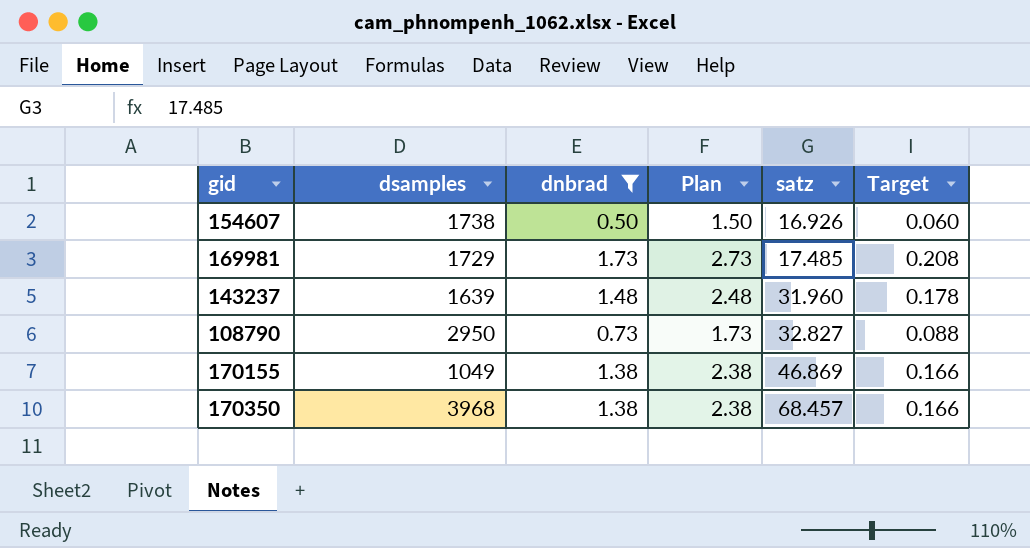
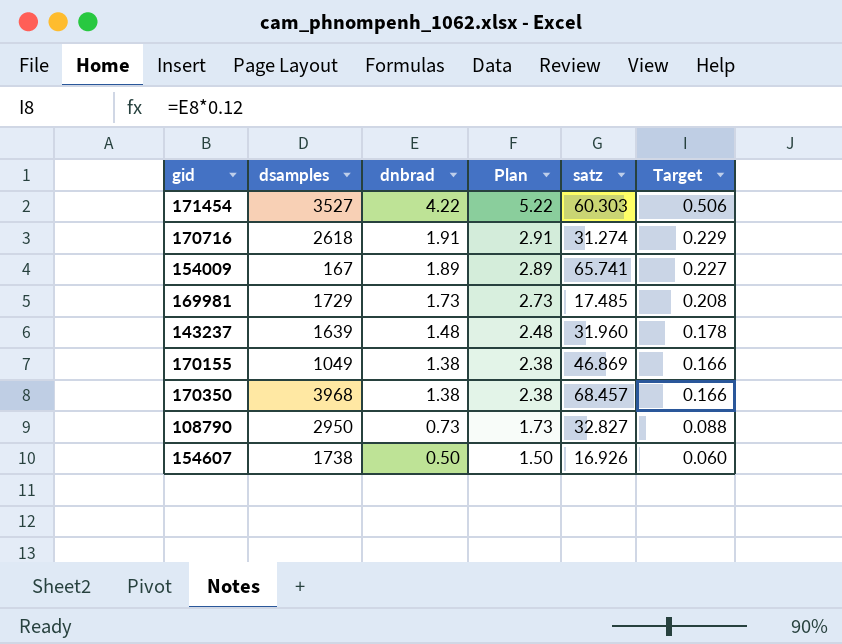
filter: dnbrad <= 1.73 -> none
row order: satz ascending -> dnbrad descending

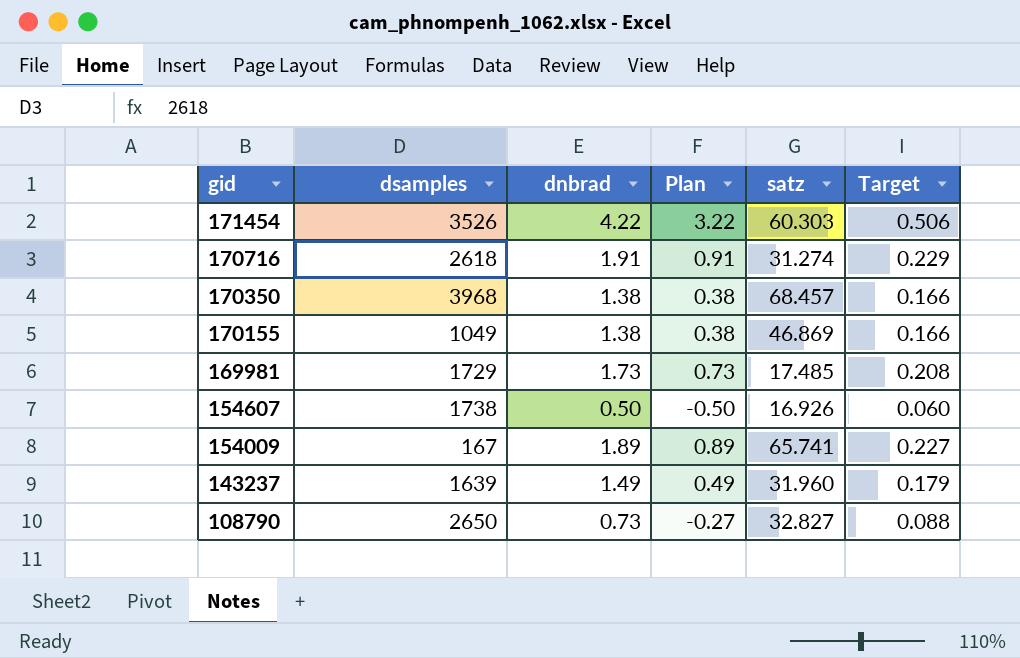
row order: dnbrad descending -> gid descending
column Plan | formula: [dnbrad] + 1 -> [dnbrad] - 1
171454 | dsamples: 3527 -> 3526
143237 | dnbrad: 1.48 -> 1.49
143237 | Target: 0.178 -> 0.179
108790 | dsamples: 2950 -> 2650

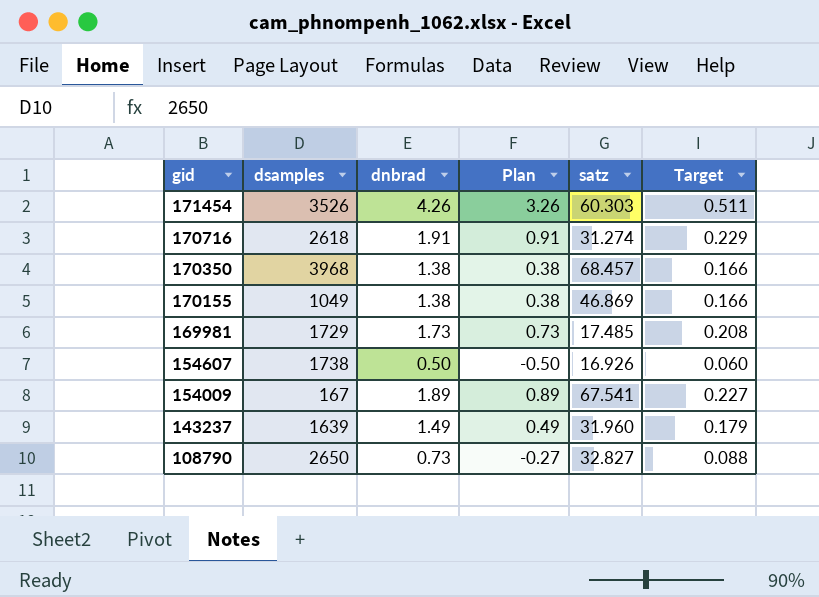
171454 | dnbrad: 4.22 -> 4.26
171454 | Plan: 3.22 -> 3.26
171454 | Target: 0.506 -> 0.511
154009 | satz: 65.741 -> 67.541

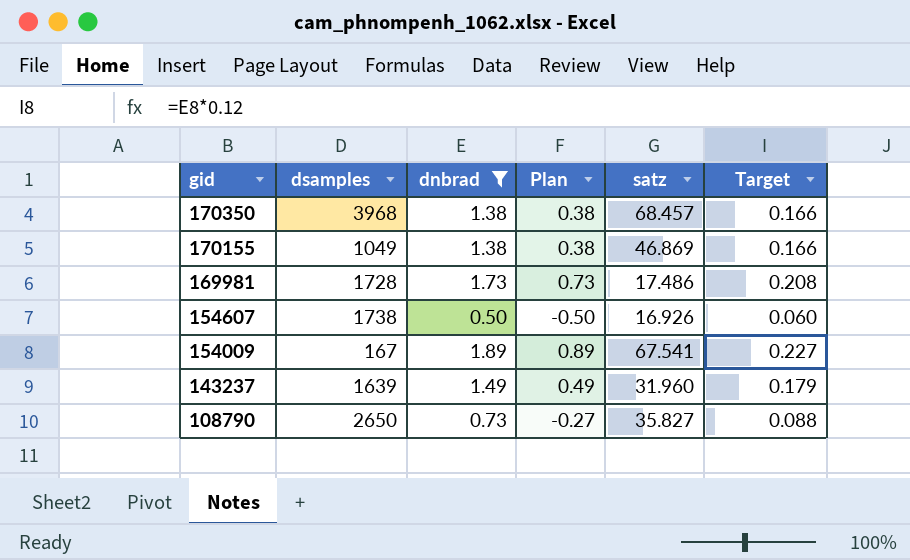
filter: none -> dnbrad <= 1.89
169981 | dsamples: 1729 -> 1728
169981 | satz: 17.485 -> 17.486
108790 | satz: 32.827 -> 35.827

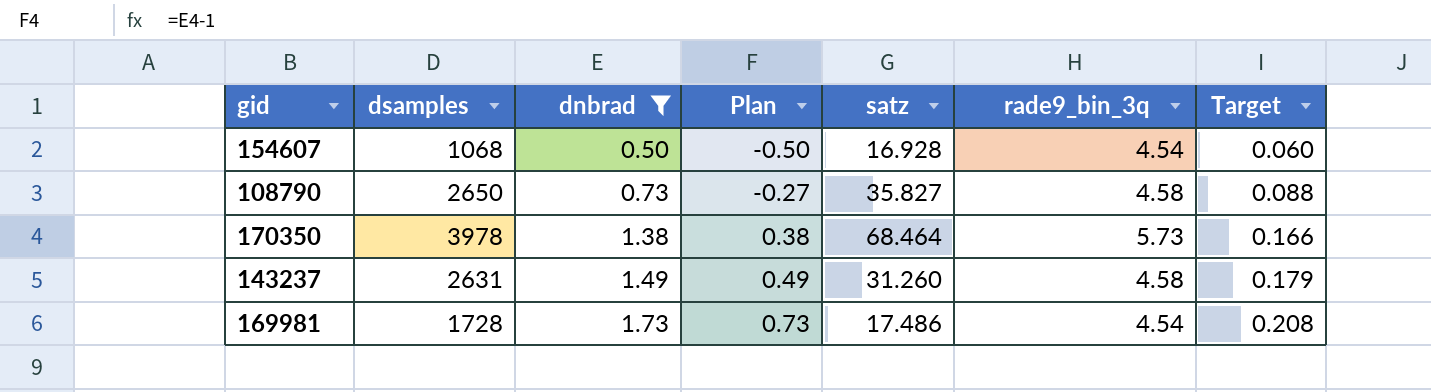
row order: gid descending -> dnbrad ascending
column rade9_bin_3q | position: none -> 6
row 170155: 1049 | 1.38 | 0.38 | 46.869 | 0.166 -> none
row 154009: 167 | 1.89 | 0.89 | 67.541 | 0.227 -> none
154607 | dsamples: 1738 -> 1068
154607 | satz: 16.926 -> 16.928
170350 | dsamples: 3968 -> 3978
170350 | satz: 68.457 -> 68.464
143237 | dsamples: 1639 -> 2631
143237 | satz: 31.960 -> 31.260

